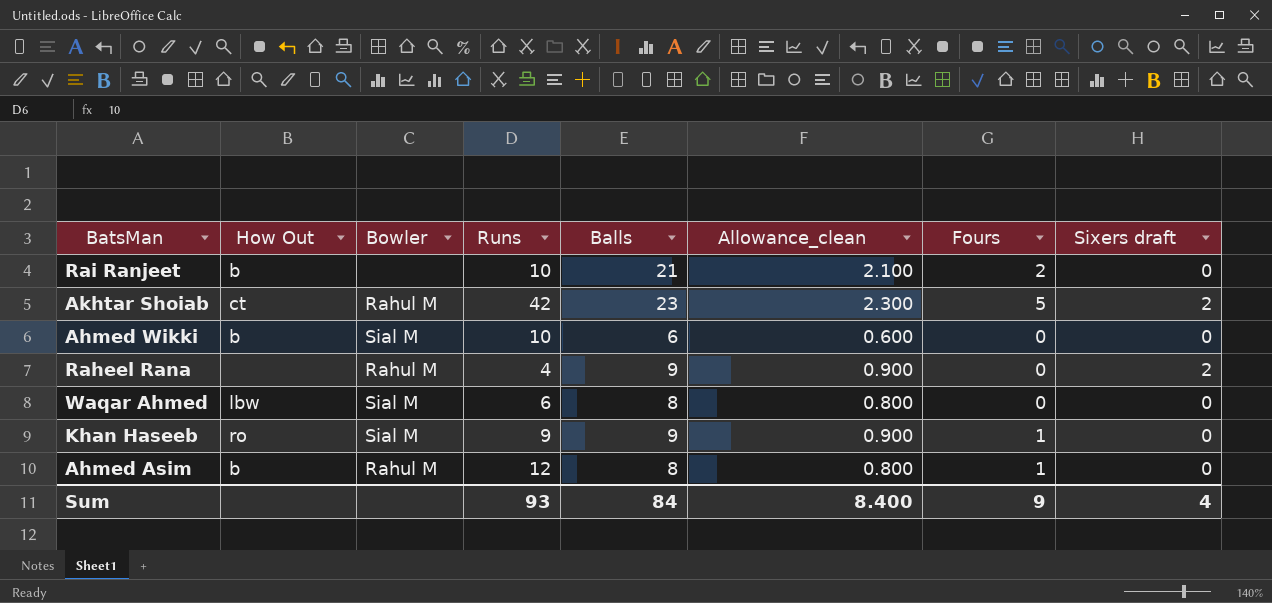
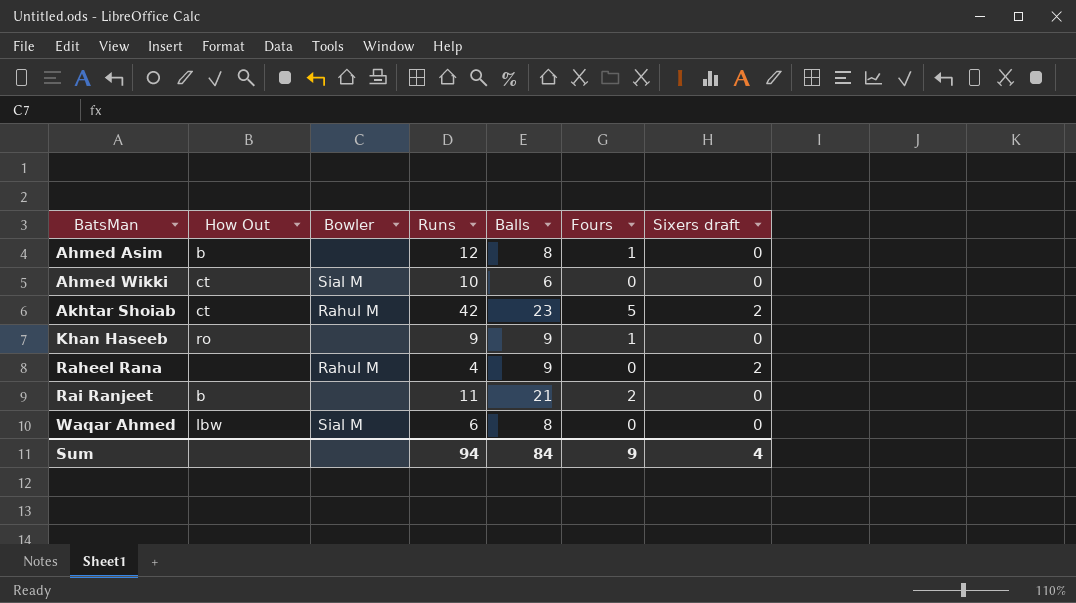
row order: none -> BatsMan ascending
column Allowance_clean | formula: [Balls] * 0.1 -> none
Ahmed Asim | Bowler: Rahul M -> none
Ahmed Wikki | How Out: b -> ct
Khan Haseeb | Bowler: Sial M -> none
Rai Ranjeet | Runs: 10 -> 11
Sum | Runs: 93 -> 94

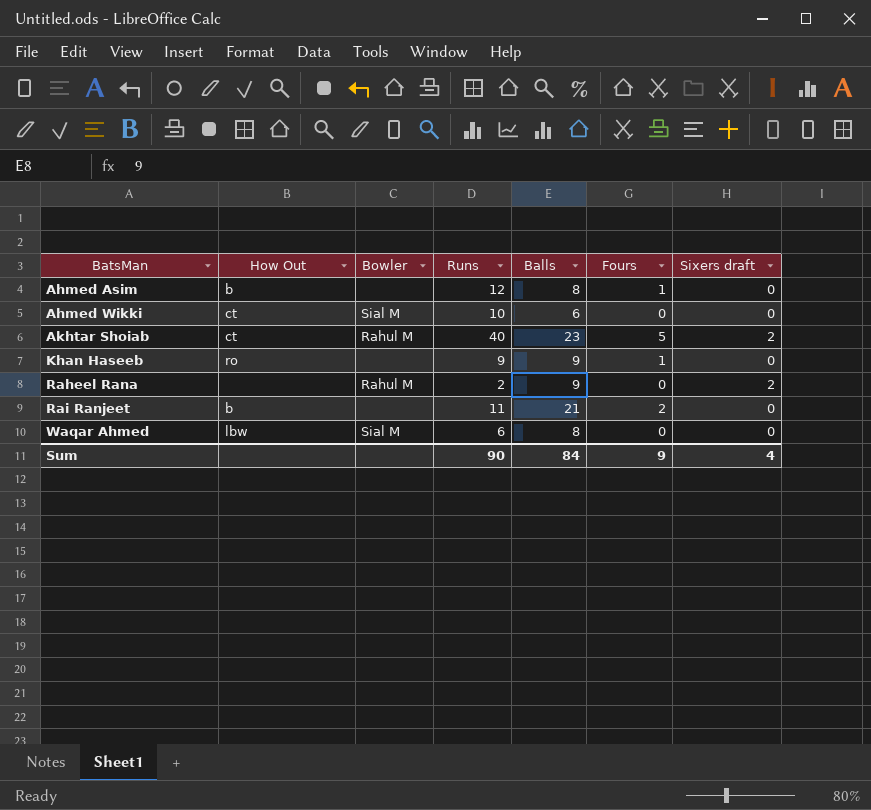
Akhtar Shoiab | Runs: 42 -> 40
Raheel Rana | Runs: 4 -> 2
Sum | Runs: 94 -> 90

